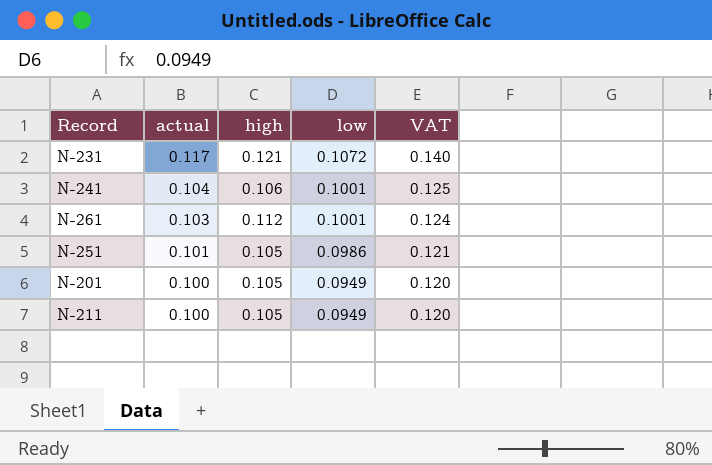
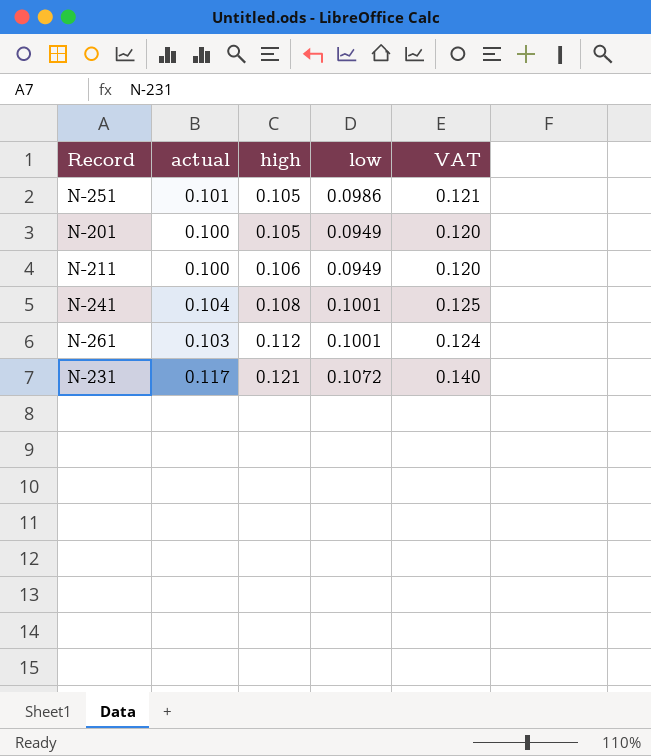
row order: actual descending -> high ascending
N-211 | high: 0.105 -> 0.106
N-241 | high: 0.106 -> 0.108

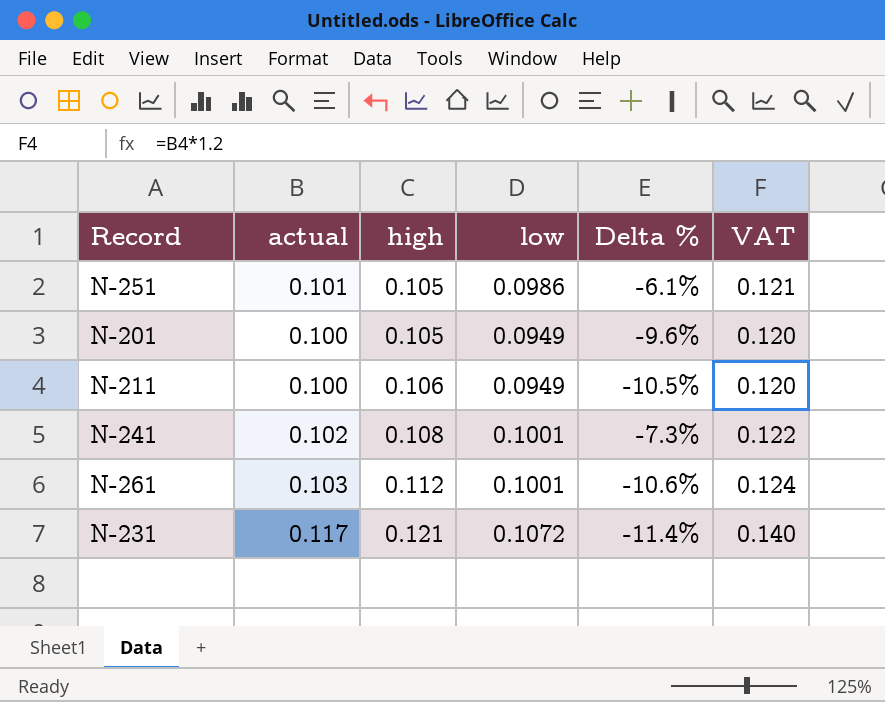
column Delta % | formula: none -> ([low] - [high]) / [high]
N-241 | actual: 0.104 -> 0.102
N-241 | VAT: 0.125 -> 0.122

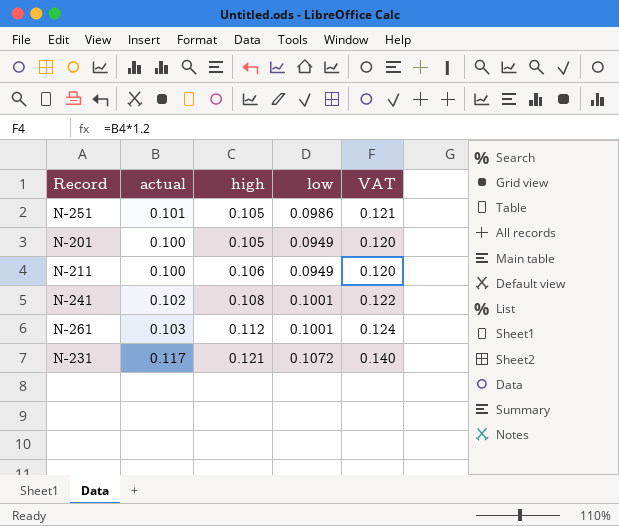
column Delta % | formula: ([low] - [high]) / [high] -> none

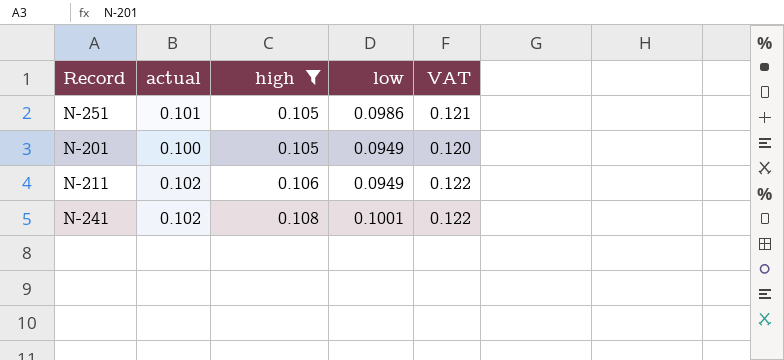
filter: none -> high <= 0.108
N-211 | actual: 0.100 -> 0.102
N-211 | VAT: 0.120 -> 0.122

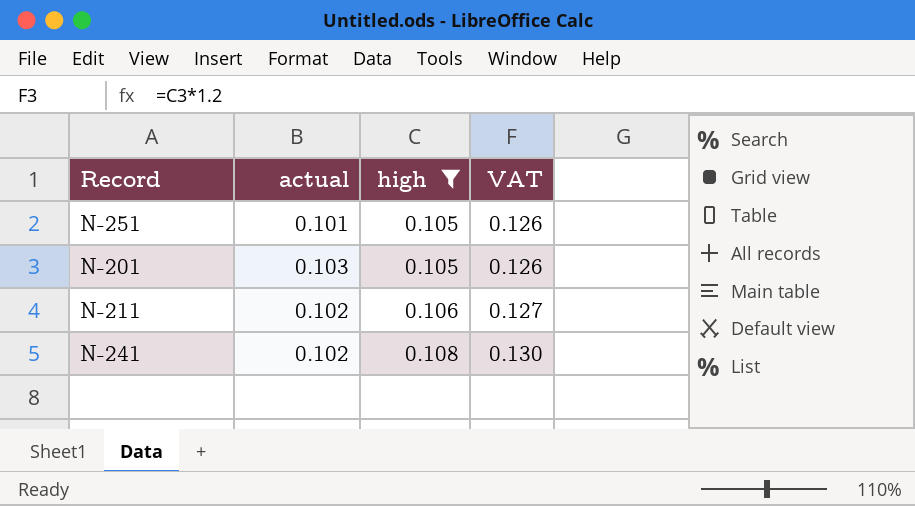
column low | position: 4 -> none
column VAT | formula: [actual] * 1.2 -> [high] * 1.2
N-201 | actual: 0.100 -> 0.103

